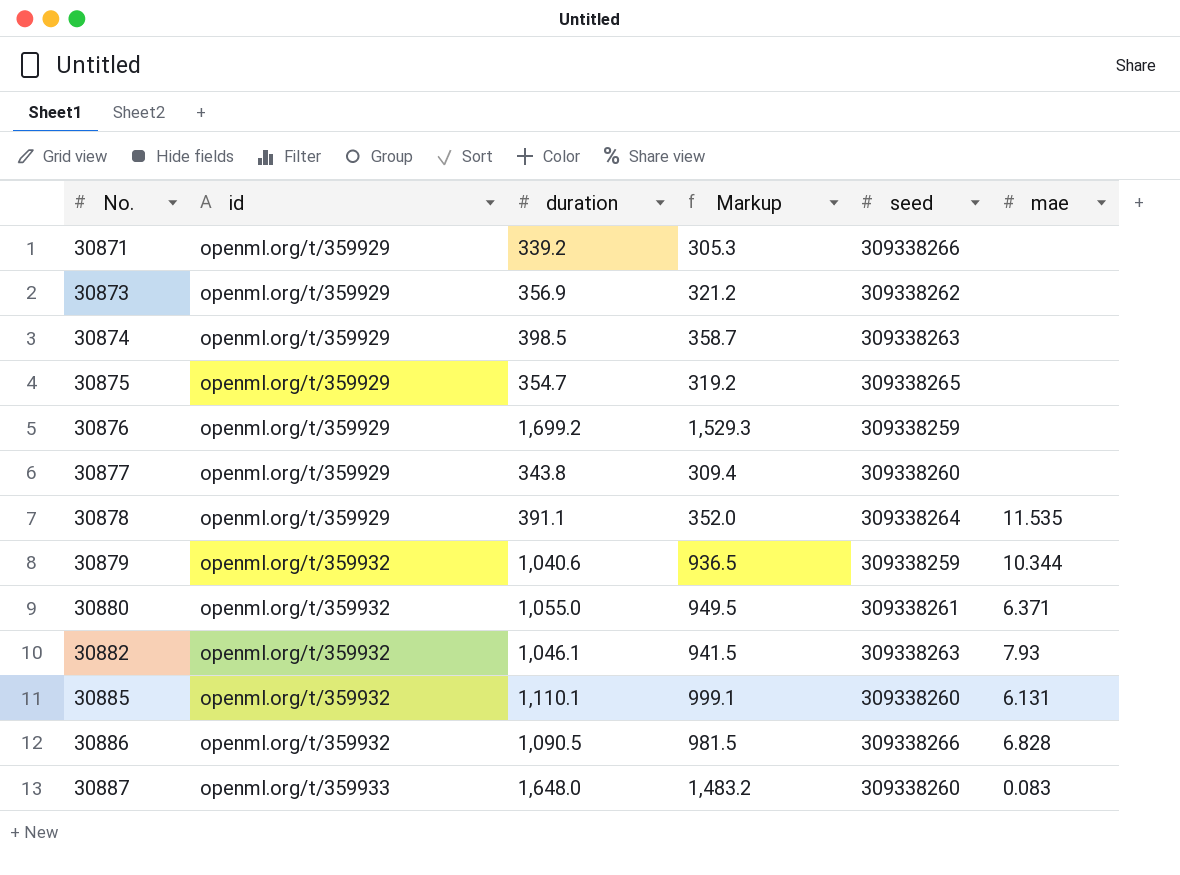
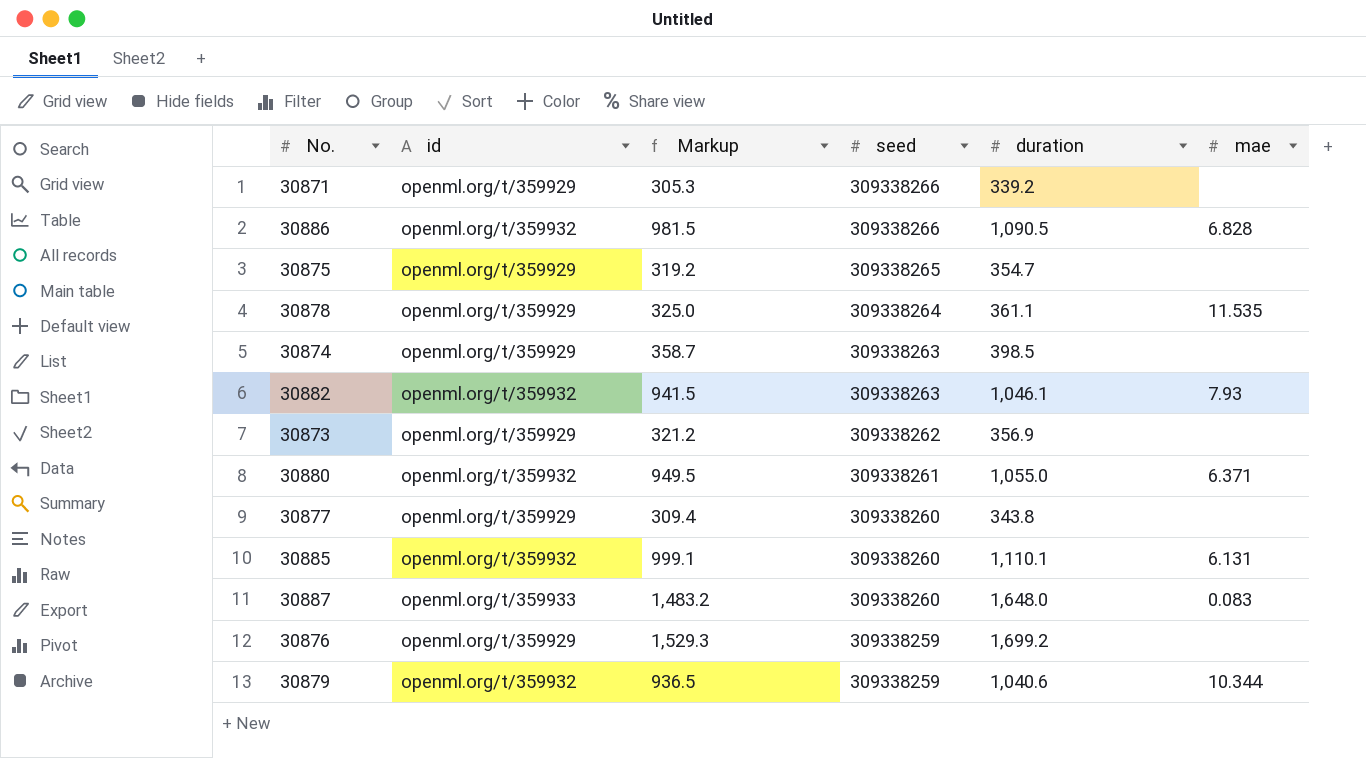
row order: No. ascending -> seed descending
column duration | position: 3 -> 5
30878 | Markup: 352.0 -> 325.0
30878 | duration: 391.1 -> 361.1

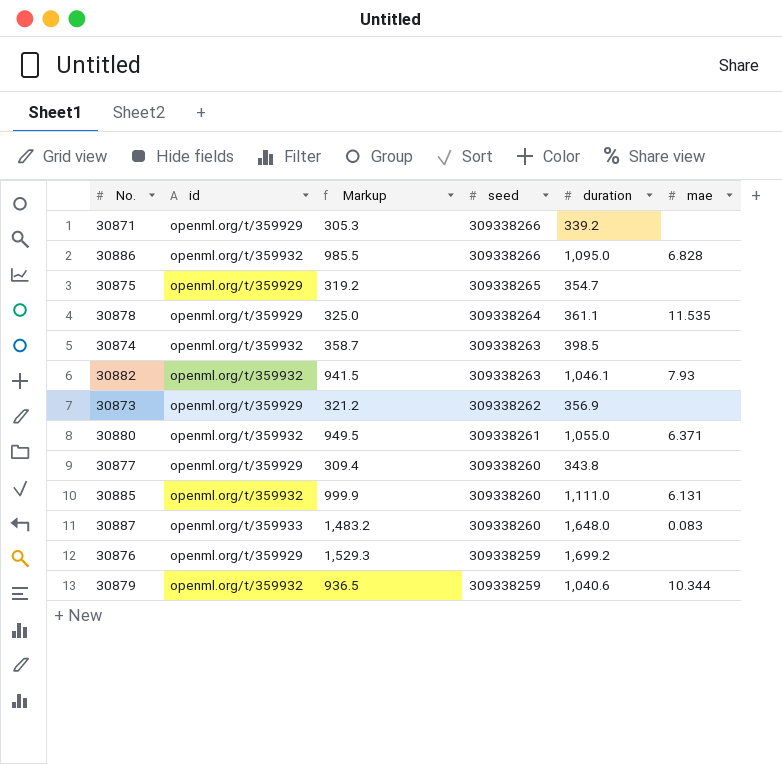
30886 | Markup: 981.5 -> 985.5
30886 | duration: 1,090.5 -> 1,095.0
30874 | id: openml.org/t/359929 -> openml.org/t/359932
30885 | Markup: 999.1 -> 999.9
30885 | duration: 1,110.1 -> 1,111.0

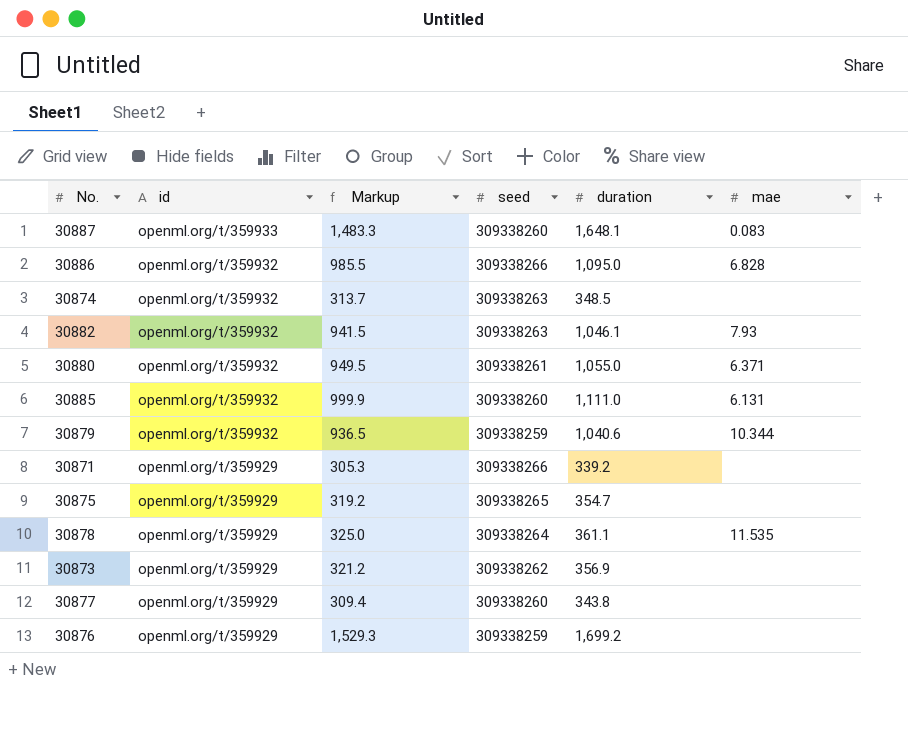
row order: seed descending -> id descending
30887 | Markup: 1,483.2 -> 1,483.3
30887 | duration: 1,648.0 -> 1,648.1
30874 | Markup: 358.7 -> 313.7
30874 | duration: 398.5 -> 348.5

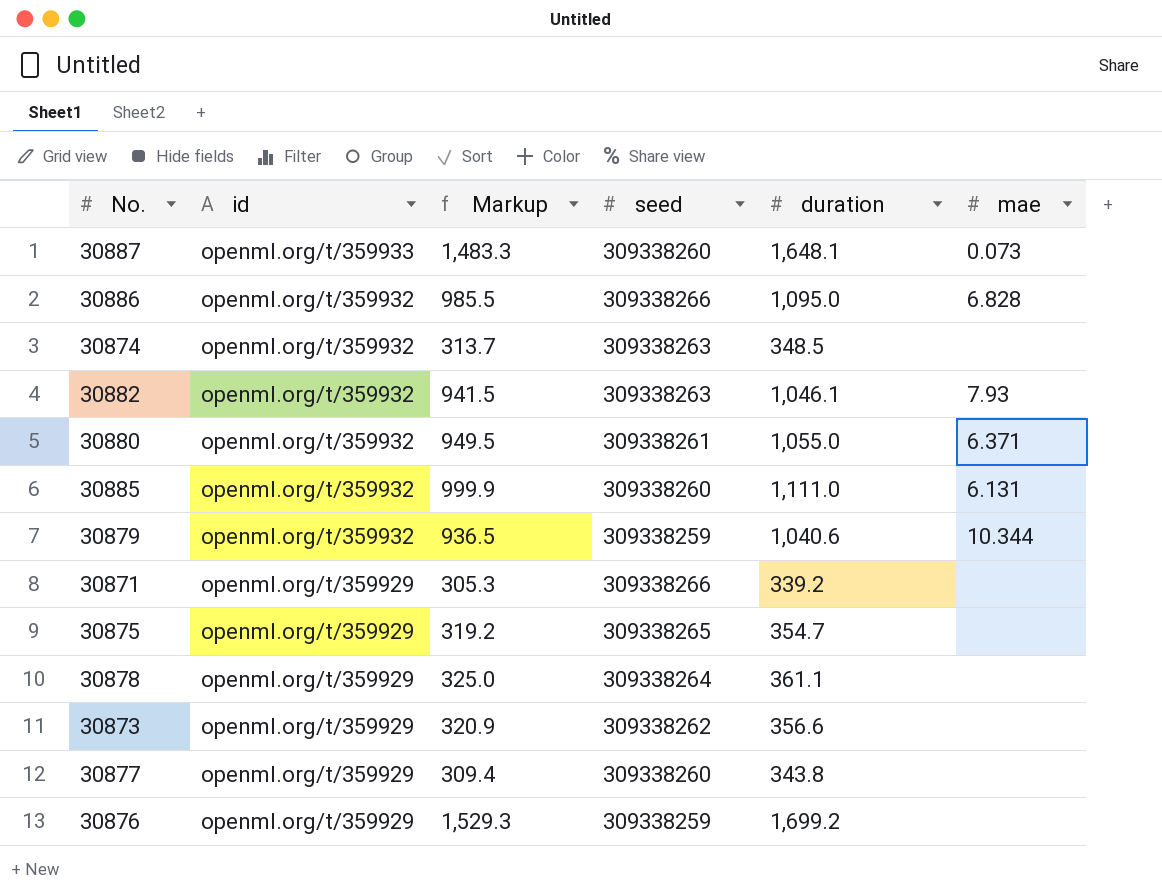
30887 | mae: 0.083 -> 0.073
30878 | mae: 11.535 -> none
30873 | Markup: 321.2 -> 320.9
30873 | duration: 356.9 -> 356.6

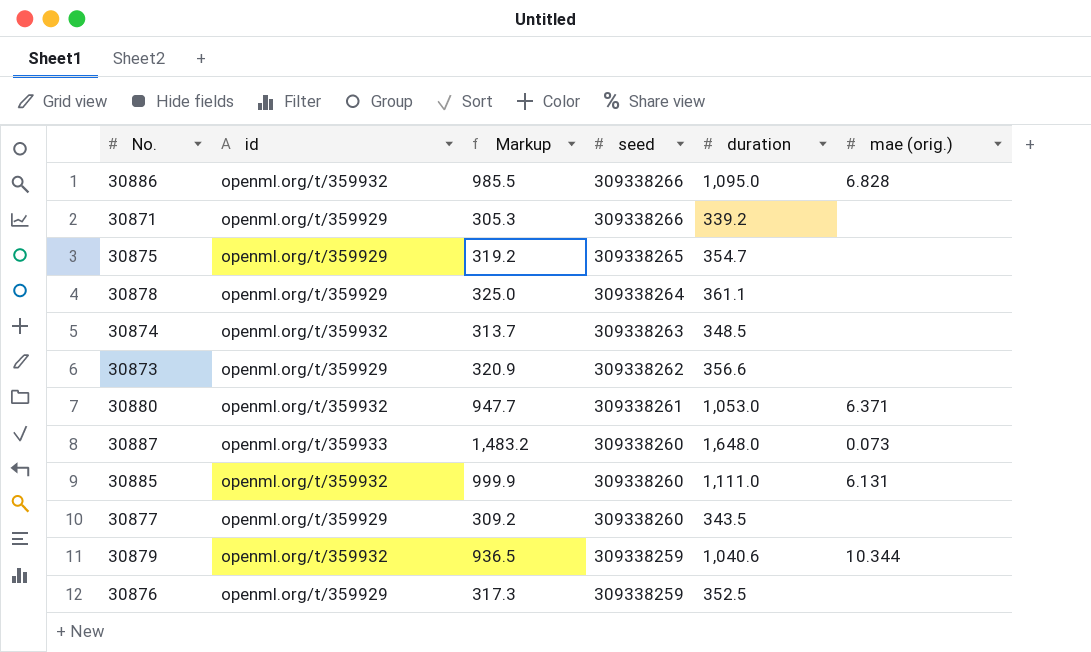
row order: id descending -> seed descending
column name: mae -> mae (orig.)
row 30882: openml.org/t/359932 | 941.5 | 309338263 | 1,046.1 | 7.93 -> none
30880 | Markup: 949.5 -> 947.7
30880 | duration: 1,055.0 -> 1,053.0
30887 | Markup: 1,483.3 -> 1,483.2
30887 | duration: 1,648.1 -> 1,648.0
30877 | Markup: 309.4 -> 309.2
30877 | duration: 343.8 -> 343.5
30876 | Markup: 1,529.3 -> 317.3
30876 | duration: 1,699.2 -> 352.5

